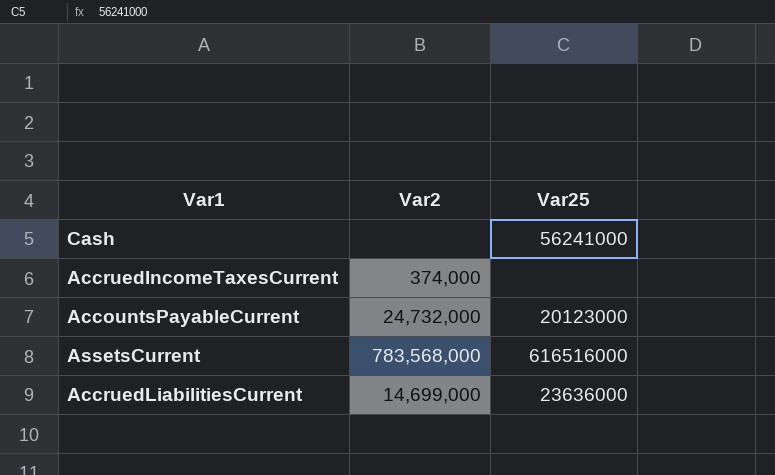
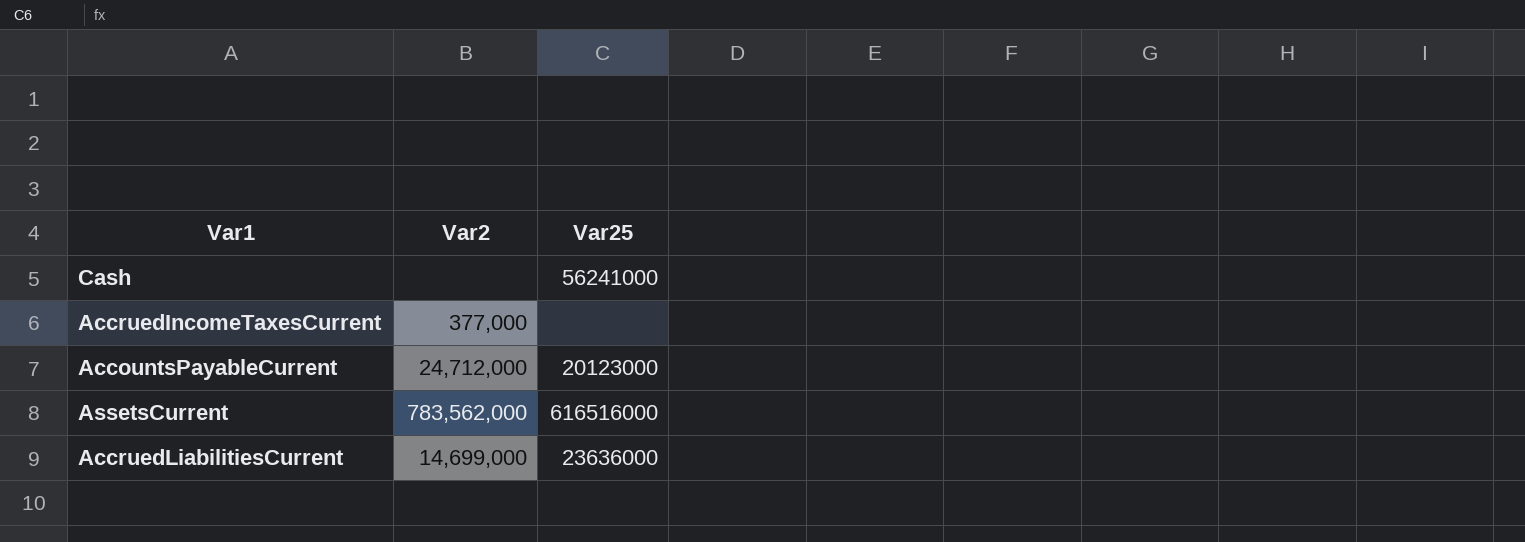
AccruedIncomeTaxesCurrent | Var2: 374,000 -> 377,000
AccountsPayableCurrent | Var2: 24,732,000 -> 24,712,000
AssetsCurrent | Var2: 783,568,000 -> 783,562,000

